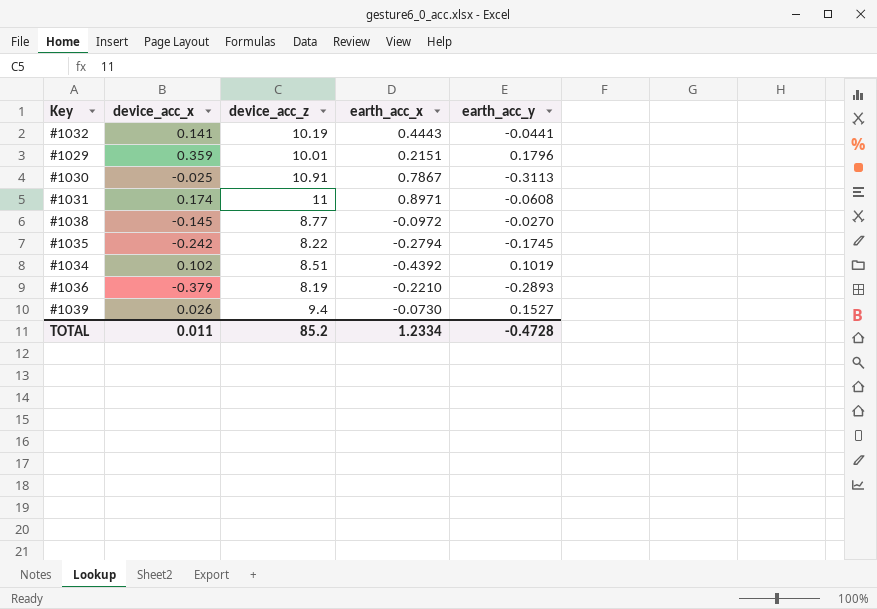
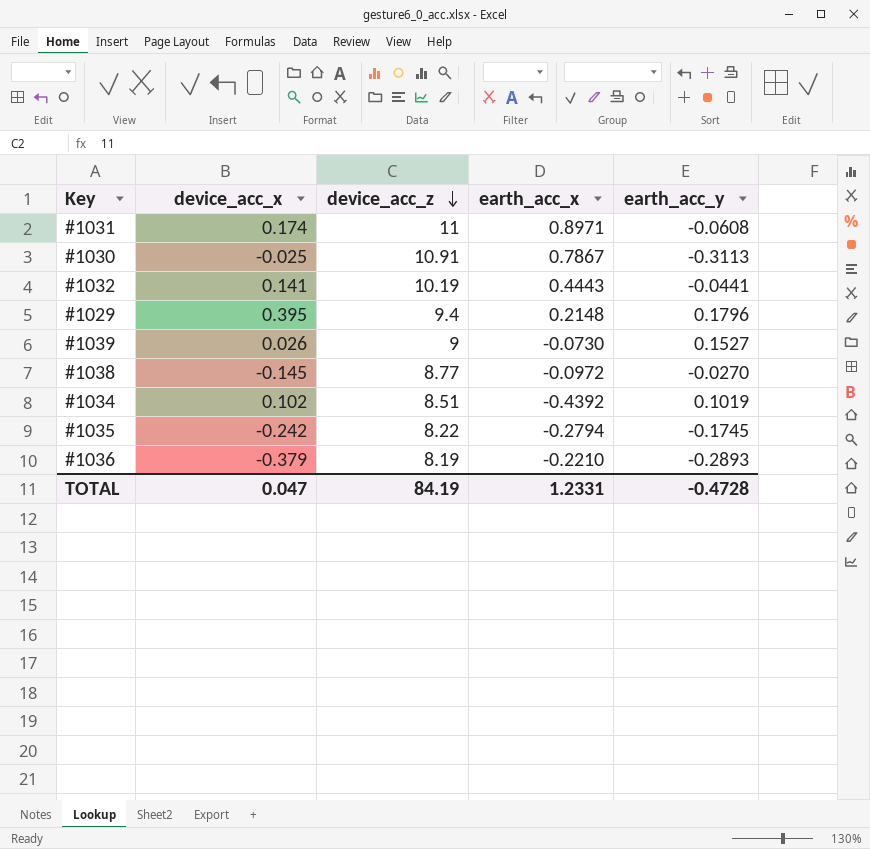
row order: none -> device_acc_z descending
#1029 | device_acc_x: 0.359 -> 0.395
#1029 | device_acc_z: 10.01 -> 9.4
#1029 | earth_acc_x: 0.2151 -> 0.2148
#1039 | device_acc_z: 9.4 -> 9
TOTAL | device_acc_x: 0.011 -> 0.047
TOTAL | device_acc_z: 85.2 -> 84.19
TOTAL | earth_acc_x: 1.2334 -> 1.2331

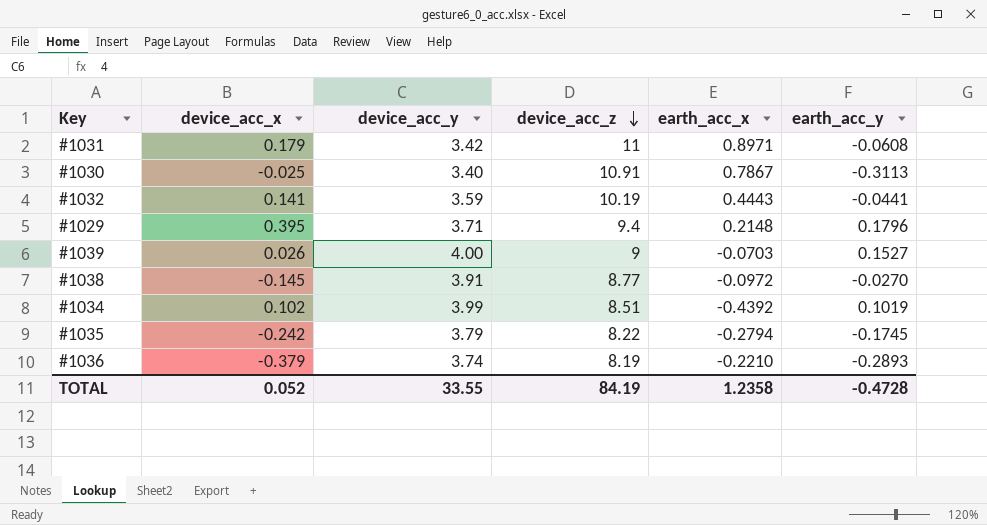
column device_acc_y | position: none -> 3
#1031 | device_acc_x: 0.174 -> 0.179
#1039 | earth_acc_x: -0.0730 -> -0.0703
TOTAL | device_acc_x: 0.047 -> 0.052
TOTAL | earth_acc_x: 1.2331 -> 1.2358

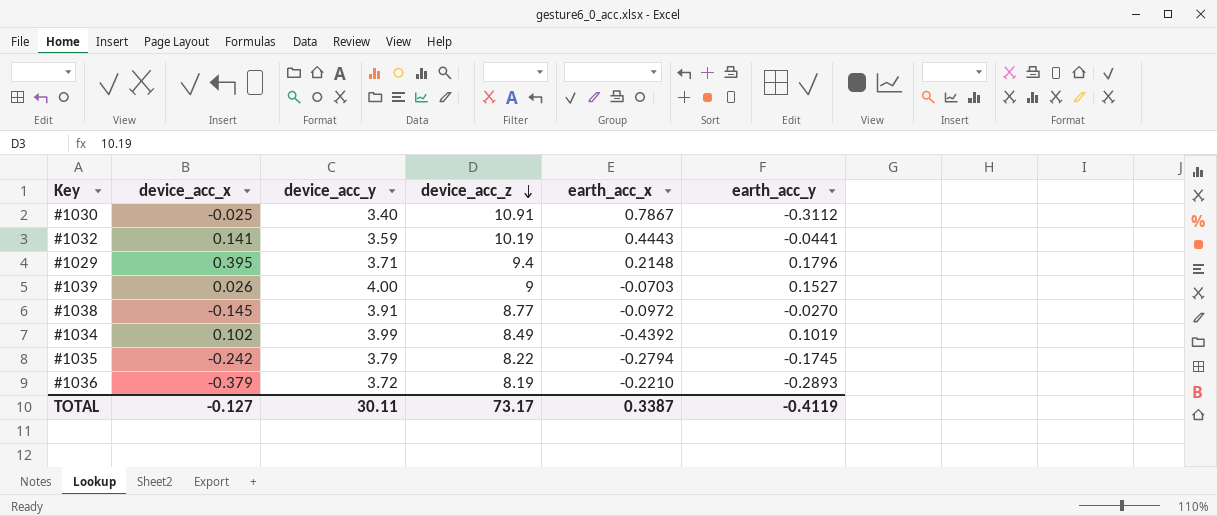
row #1031: 0.179 | 3.42 | 11 | 0.8971 | -0.0608 -> none
#1030 | earth_acc_y: -0.3113 -> -0.3112
#1034 | device_acc_z: 8.51 -> 8.49
#1036 | device_acc_y: 3.74 -> 3.72
TOTAL | device_acc_x: 0.052 -> -0.127
TOTAL | device_acc_y: 33.55 -> 30.11
TOTAL | device_acc_z: 84.19 -> 73.17
TOTAL | earth_acc_x: 1.2358 -> 0.3387
TOTAL | earth_acc_y: -0.4728 -> -0.4119

